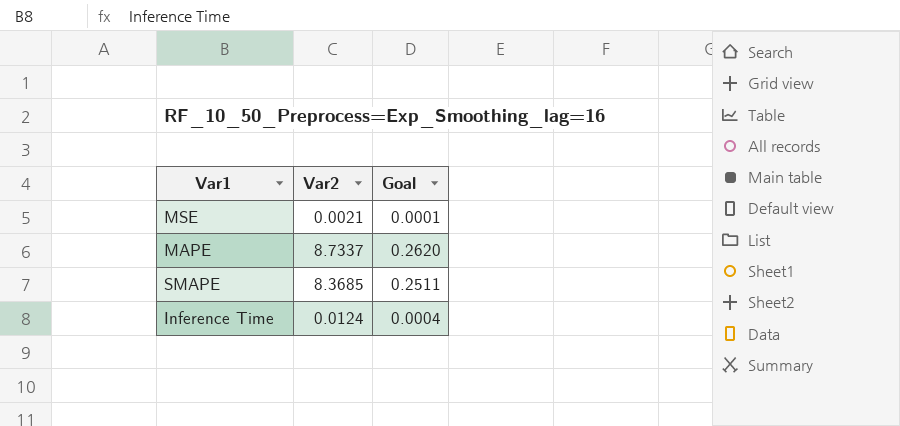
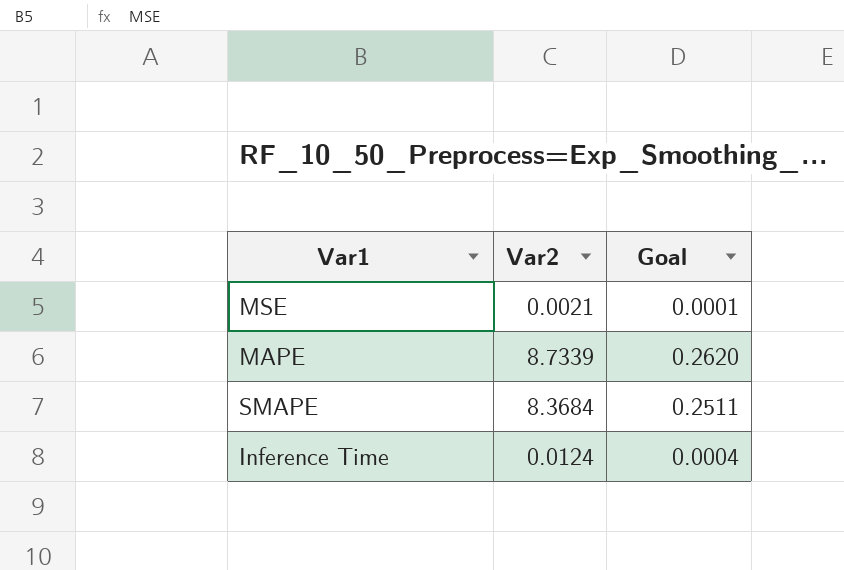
MAPE | Var2: 8.7337 -> 8.7339
SMAPE | Var2: 8.3685 -> 8.3684

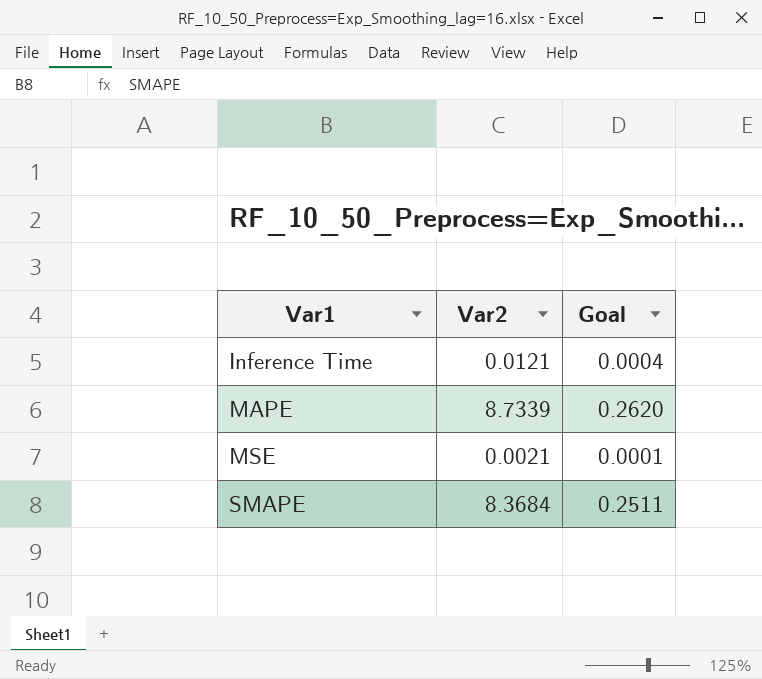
row order: none -> Var1 ascending
Inference Time | Var2: 0.0124 -> 0.0121

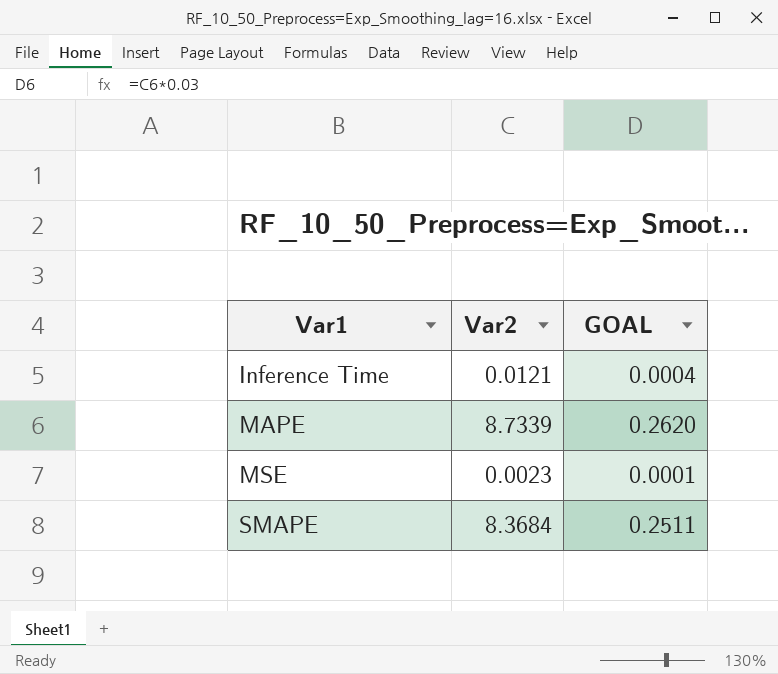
column name: Goal -> GOAL
MSE | Var2: 0.0021 -> 0.0023

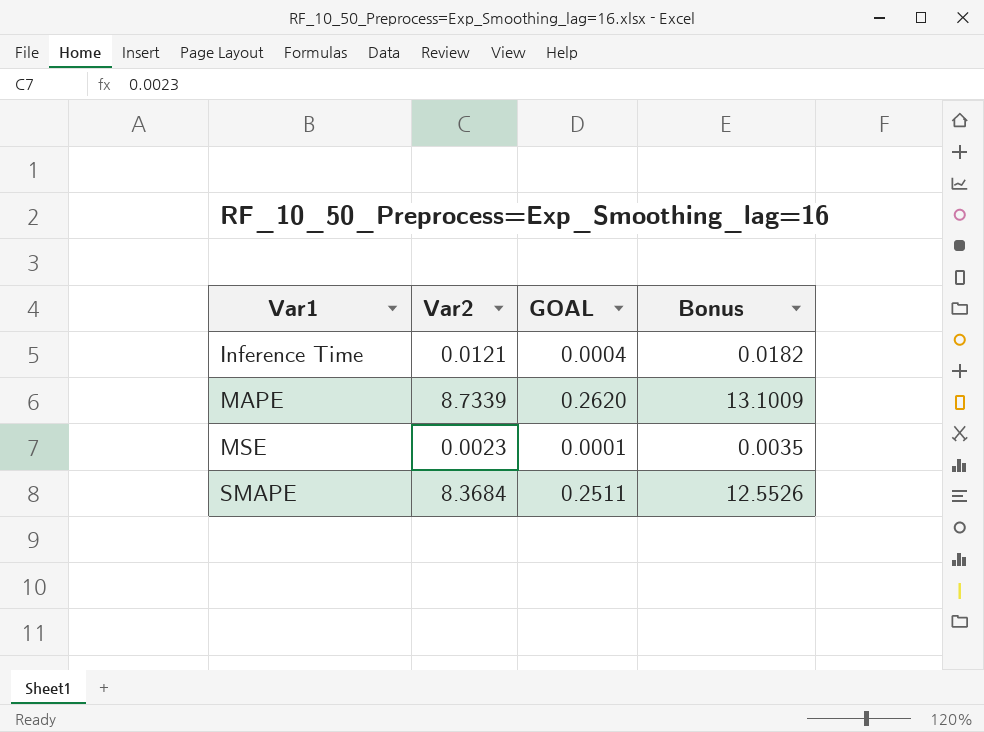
column Bonus | formula: none -> [Var2] * 1.5

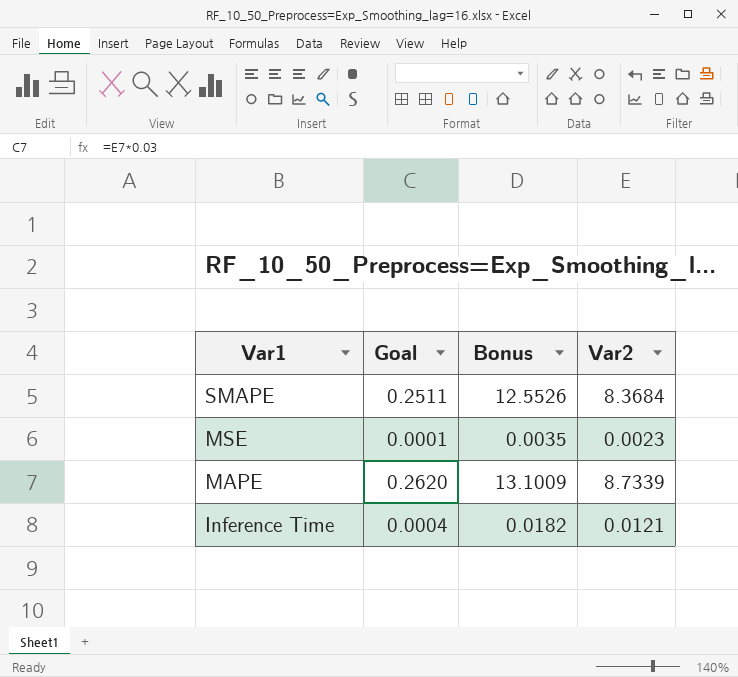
row order: Var1 ascending -> Var1 descending
column name: GOAL -> Goal
column Var2 | position: 2 -> 4

